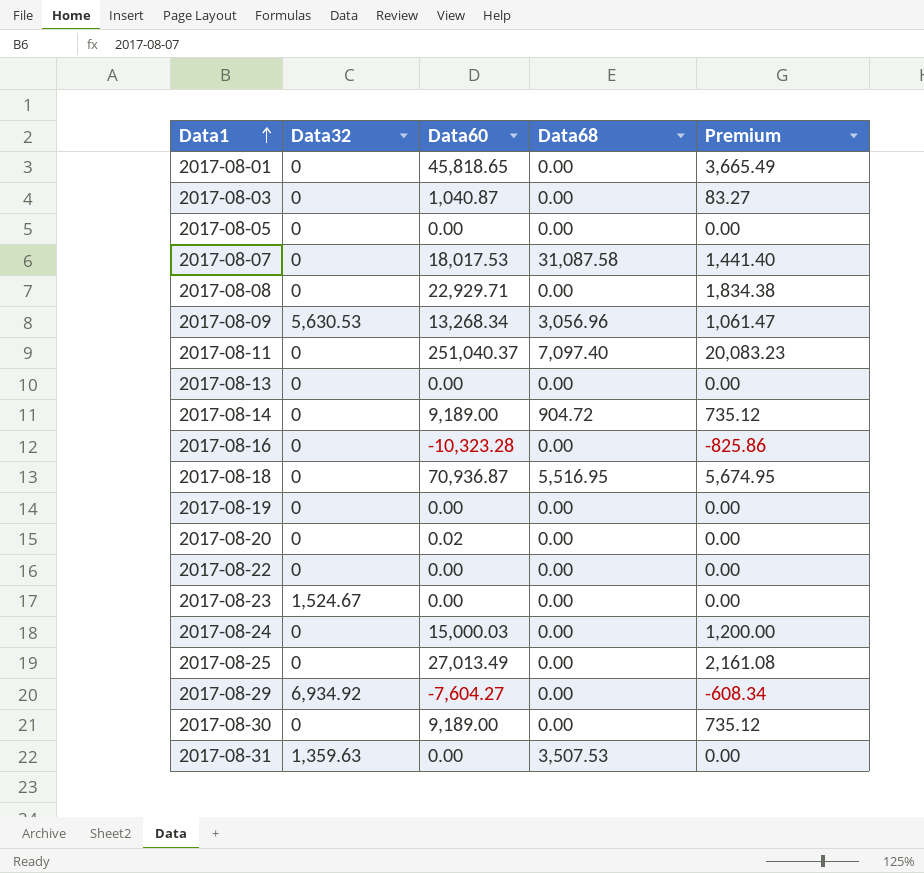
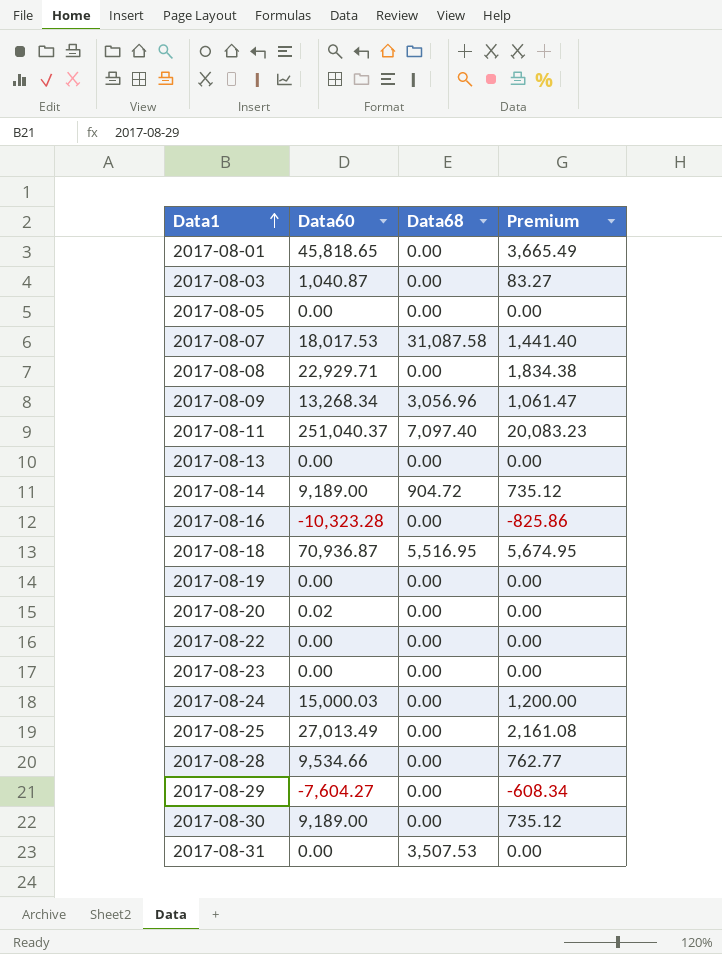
column Data32 | position: 2 -> none
row 2017-08-28: none -> 9,534.66 | 0.00 | 762.77

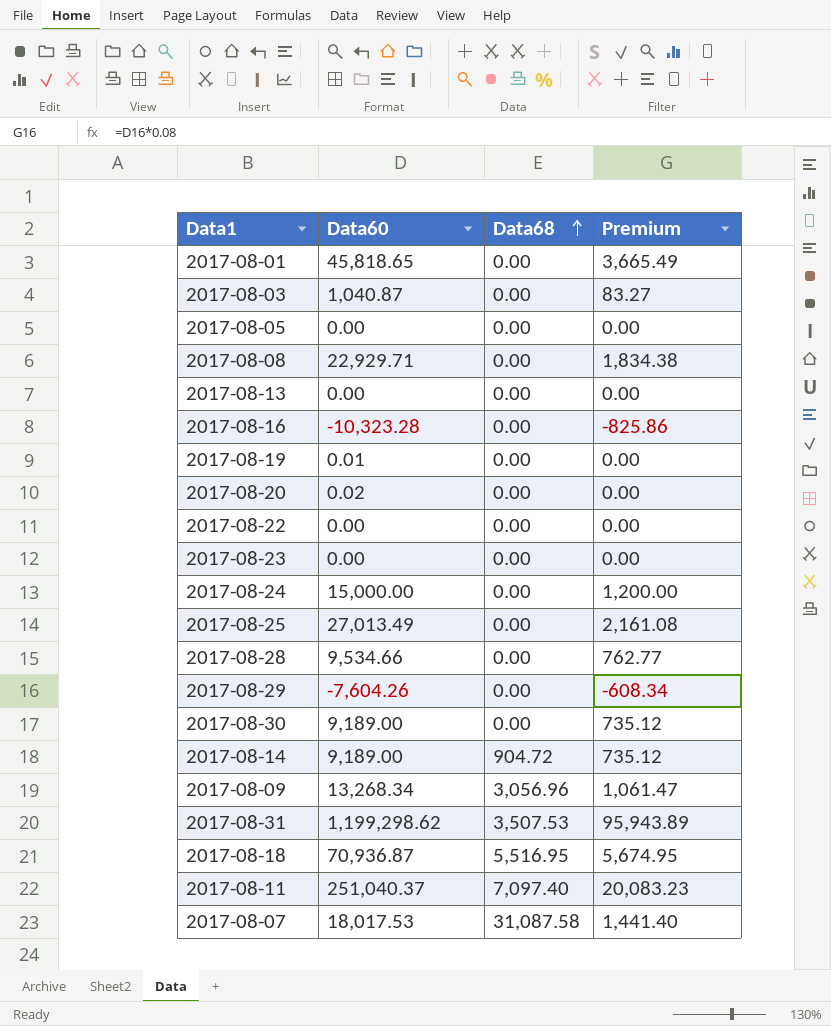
row order: Data1 ascending -> Data68 ascending
2017-08-19 | Data60: 0.00 -> 0.01
2017-08-24 | Data60: 15,000.03 -> 15,000.00
2017-08-29 | Data60: -7,604.27 -> -7,604.26
2017-08-31 | Data60: 0.00 -> 1,199,298.62
2017-08-31 | Premium: 0.00 -> 95,943.89

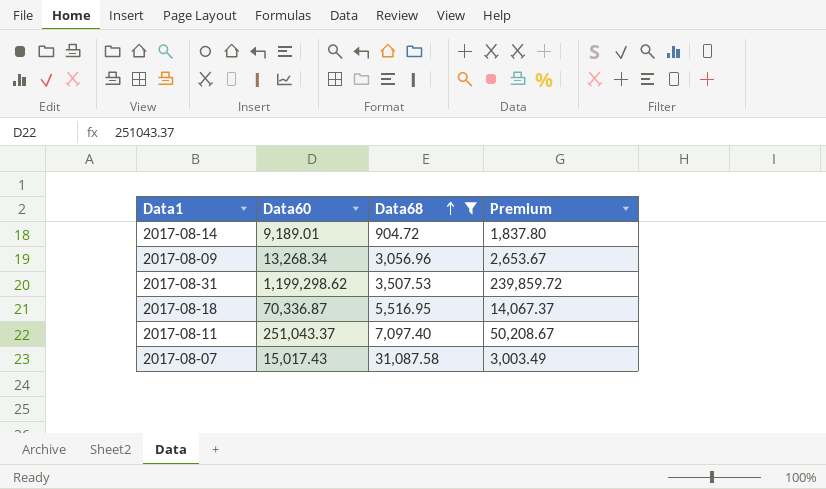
filter: none -> Data68 != 0.00
column Premium | formula: [Data60] * 0.08 -> [Data60] * 0.2
2017-08-14 | Data60: 9,189.00 -> 9,189.01
2017-08-18 | Data60: 70,936.87 -> 70,336.87
2017-08-11 | Data60: 251,040.37 -> 251,043.37
2017-08-07 | Data60: 18,017.53 -> 15,017.43

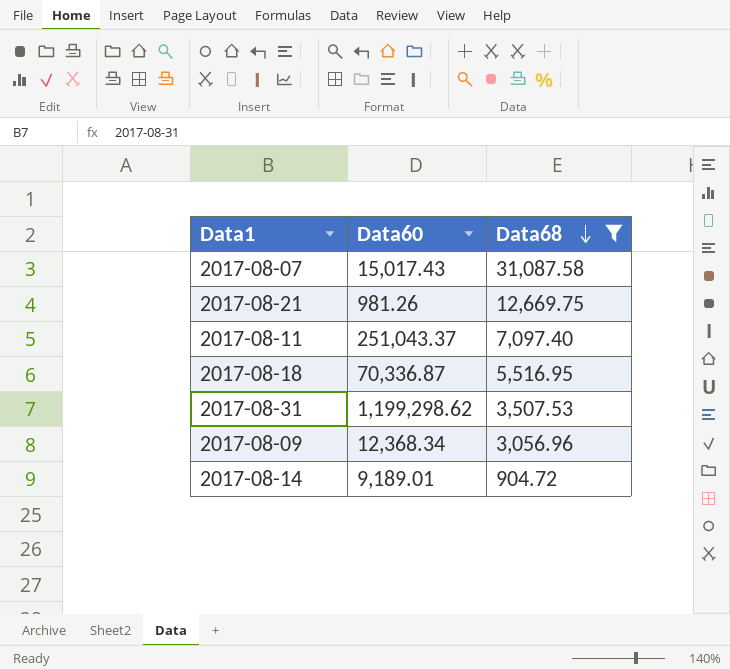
row order: Data68 ascending -> Data68 descending
column Premium | formula: [Data60] * 0.2 -> none
row 2017-08-21: none -> 981.26 | 12,669.75
2017-08-09 | Data60: 13,268.34 -> 12,368.34

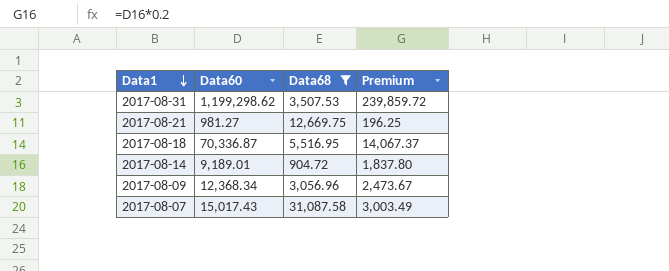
row order: Data68 descending -> Data1 descending
column Premium | formula: none -> [Data60] * 0.2
row 2017-08-11: 251,043.37 | 7,097.40 -> none
2017-08-21 | Data60: 981.26 -> 981.27

